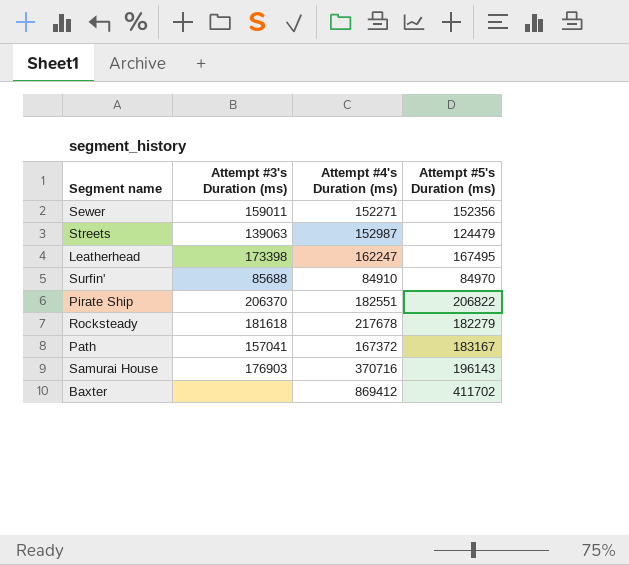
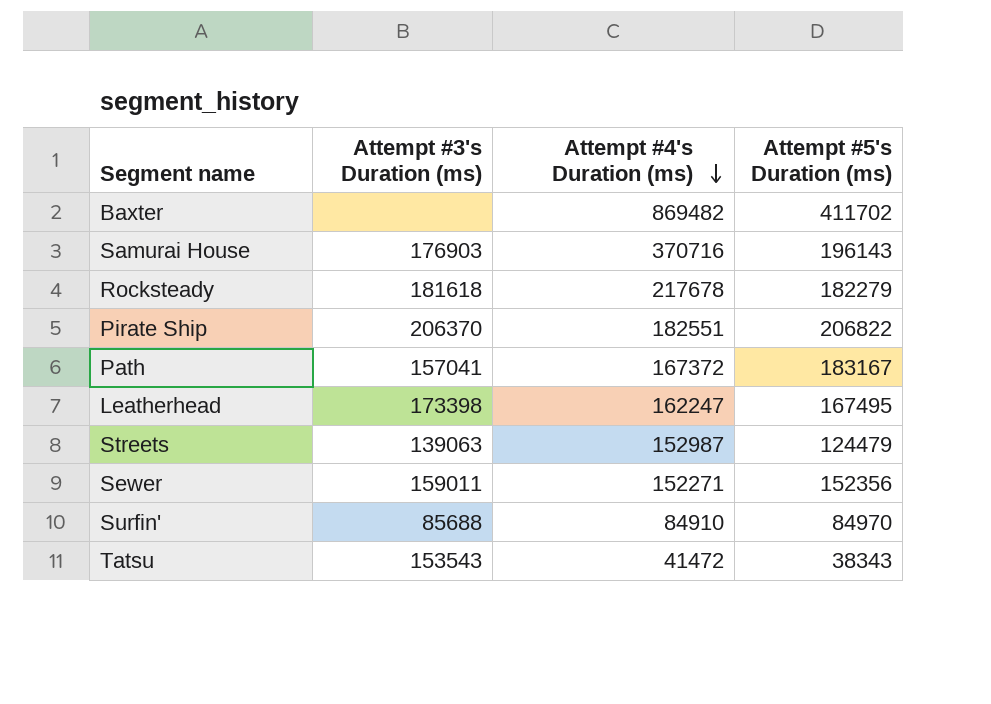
row order: none -> Attempt #4's Duration (ms) descending
Baxter | Attempt #4's Duration (ms): 869412 -> 869482
row Tatsu: none -> 153543 | 41472 | 38343

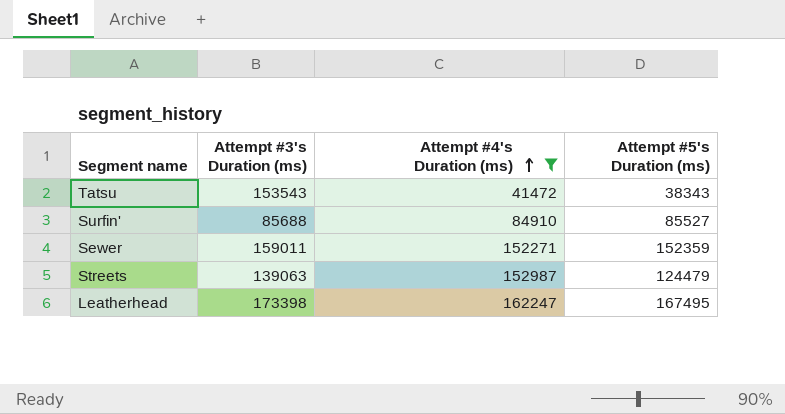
filter: none -> Attempt #4's Duration (ms) <= 162247
row order: Attempt #4's Duration (ms) descending -> Attempt #4's Duration (ms) ascending
Surfin' | Attempt #5's Duration (ms): 84970 -> 85527
Sewer | Attempt #5's Duration (ms): 152356 -> 152359

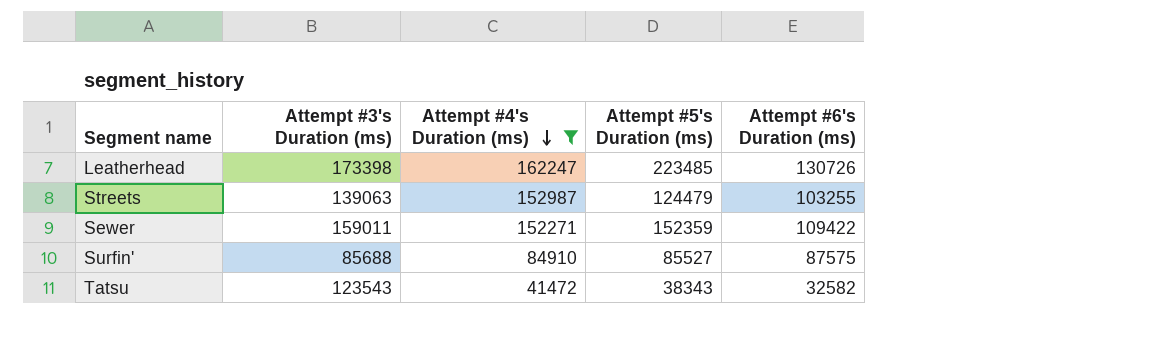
row order: Attempt #4's Duration (ms) ascending -> Attempt #4's Duration (ms) descending
column Attempt #6's Duration (ms) | position: none -> 5
Leatherhead | Attempt #5's Duration (ms): 167495 -> 223485
Tatsu | Attempt #3's Duration (ms): 153543 -> 123543

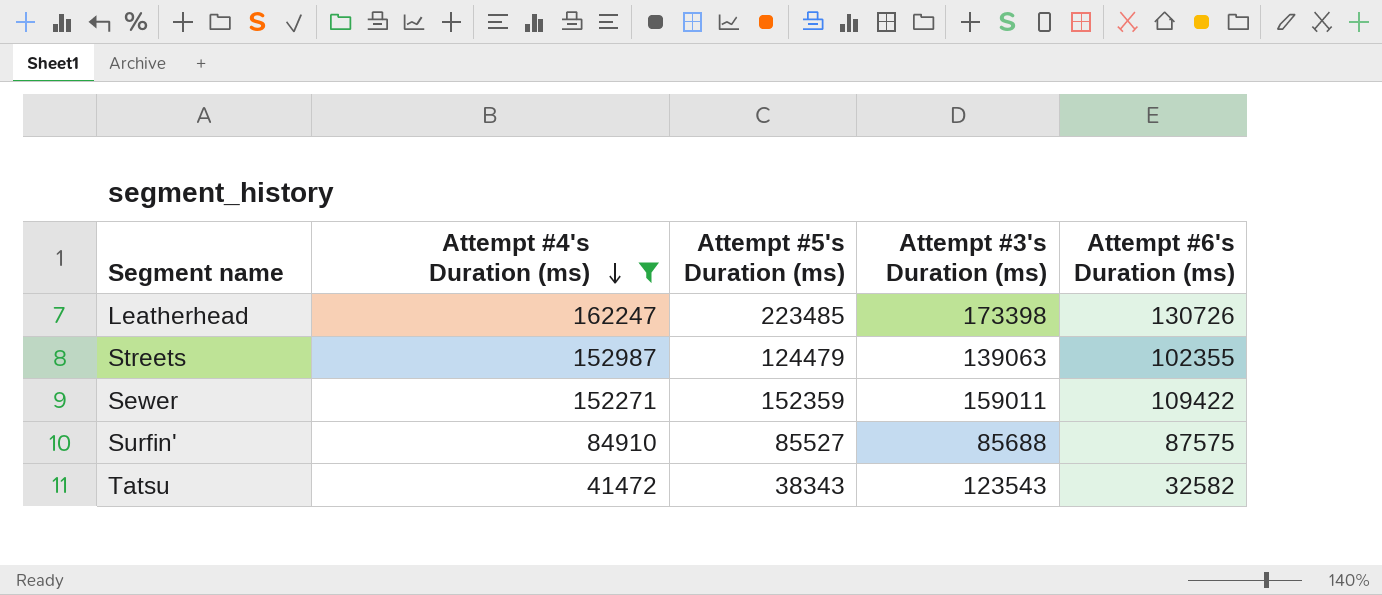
column Attempt #3's Duration (ms) | position: 2 -> 4
Streets | Attempt #6's Duration (ms): 103255 -> 102355

